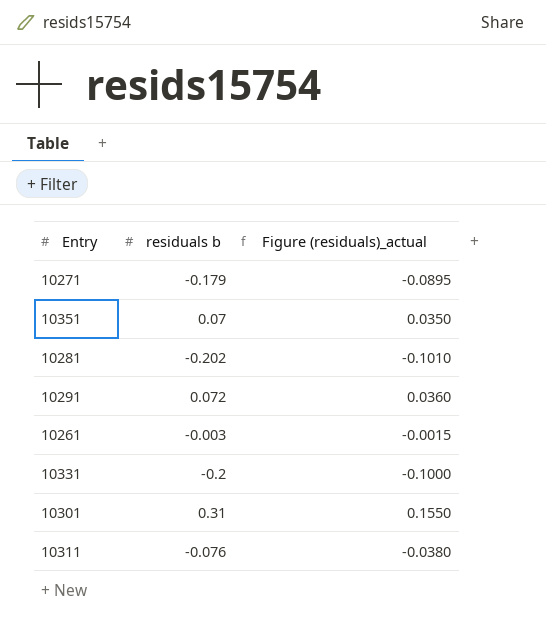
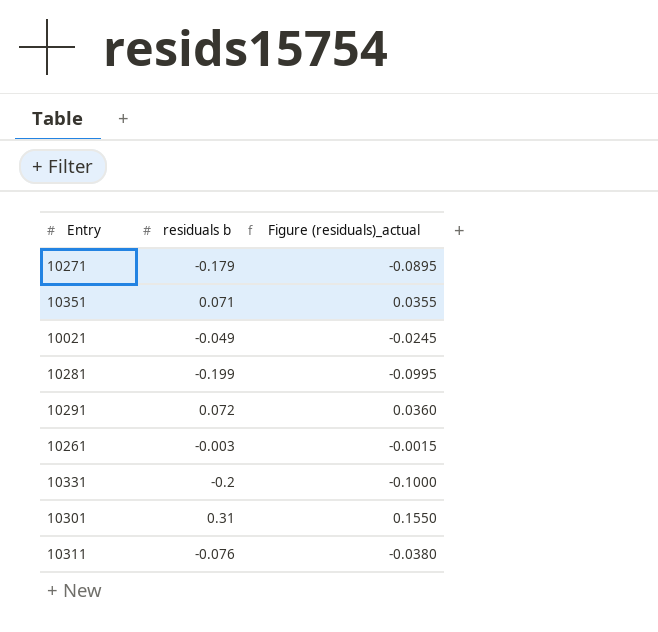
10351 | residuals b: 0.07 -> 0.071
10351 | Figure (residuals)_actual: 0.0350 -> 0.0355
row 10021: none -> -0.049 | -0.0245
10281 | residuals b: -0.202 -> -0.199
10281 | Figure (residuals)_actual: -0.1010 -> -0.0995

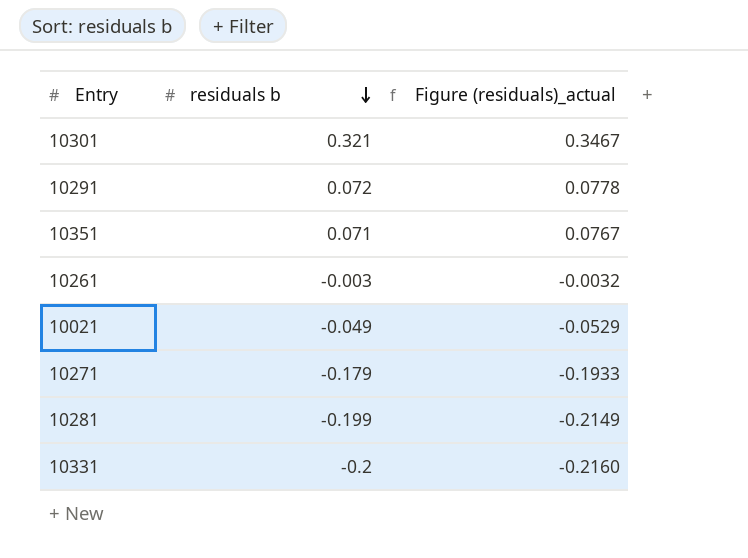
row order: none -> residuals b descending
column Figure (residuals)_actual | formula: [residuals b] * 0.5 -> [residuals b] * 1.08
row 10311: -0.076 | -0.0380 -> none
10301 | residuals b: 0.31 -> 0.321

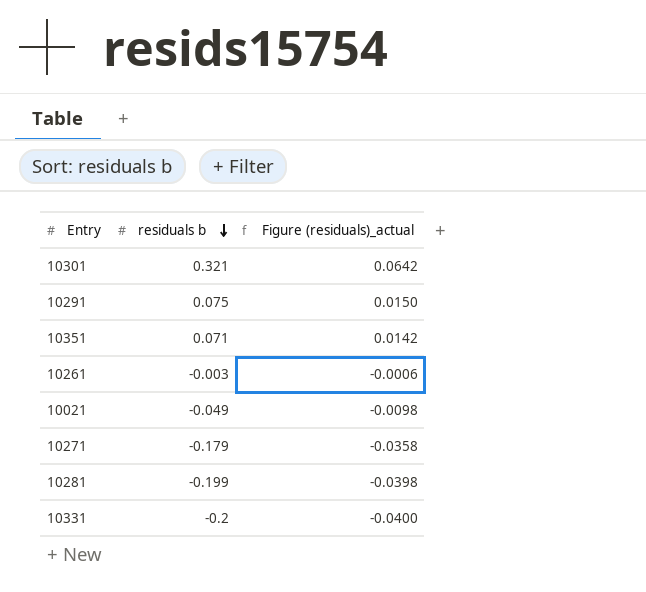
column Figure (residuals)_actual | formula: [residuals b] * 1.08 -> [residuals b] * 0.2
10291 | residuals b: 0.072 -> 0.075

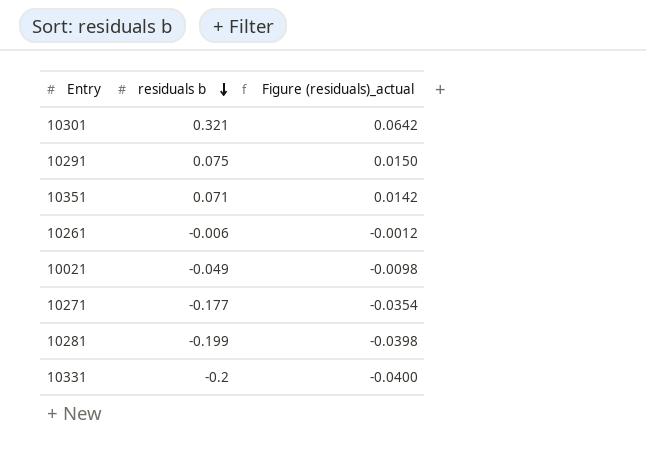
10261 | residuals b: -0.003 -> -0.006
10261 | Figure (residuals)_actual: -0.0006 -> -0.0012
10271 | residuals b: -0.179 -> -0.177
10271 | Figure (residuals)_actual: -0.0358 -> -0.0354

